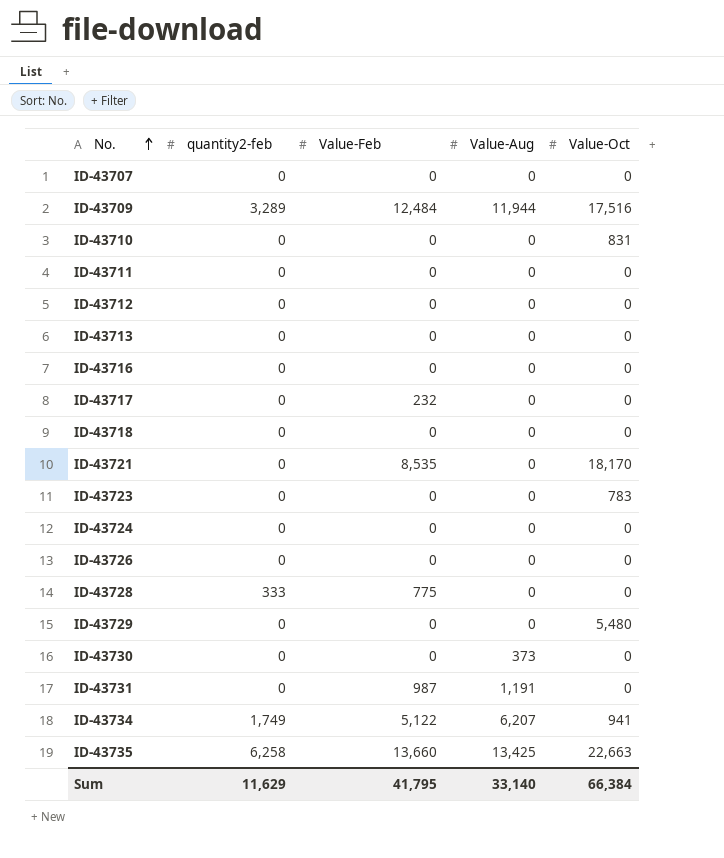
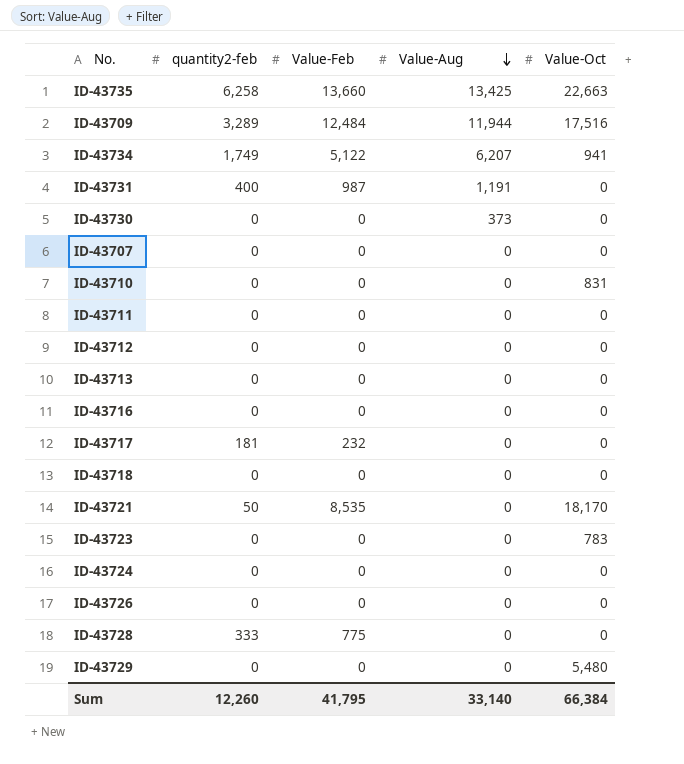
row order: No. ascending -> Value-Aug descending
ID-43731 | quantity2-feb: 0 -> 400
ID-43717 | quantity2-feb: 0 -> 181
ID-43721 | quantity2-feb: 0 -> 50
Sum | quantity2-feb: 11,629 -> 12,260

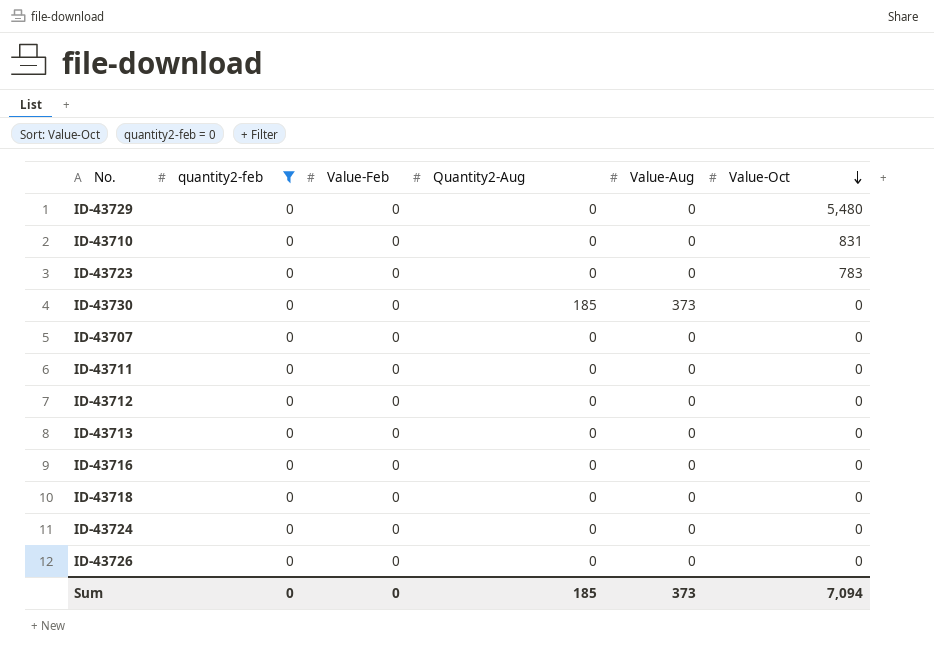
filter: none -> quantity2-feb = 0
row order: Value-Aug descending -> Value-Oct descending
column Quantity2-Aug | position: none -> 4
Sum | quantity2-feb: 12,260 -> 0
Sum | Value-Feb: 41,795 -> 0
Sum | Value-Aug: 33,140 -> 373
Sum | Value-Oct: 66,384 -> 7,094

